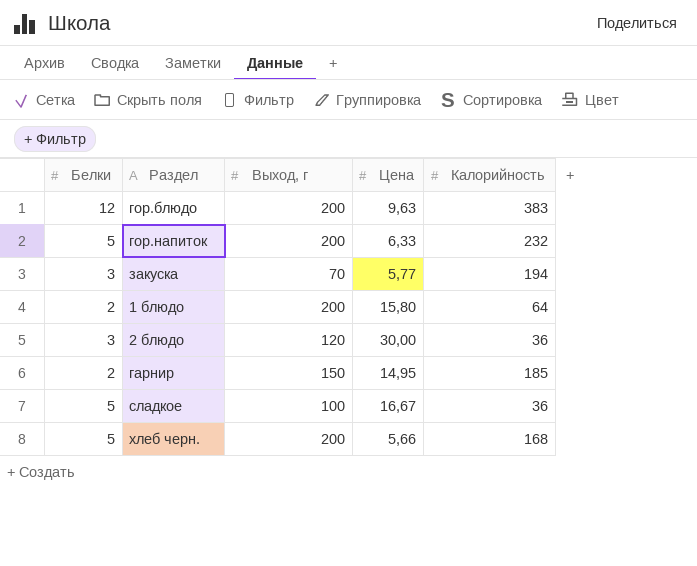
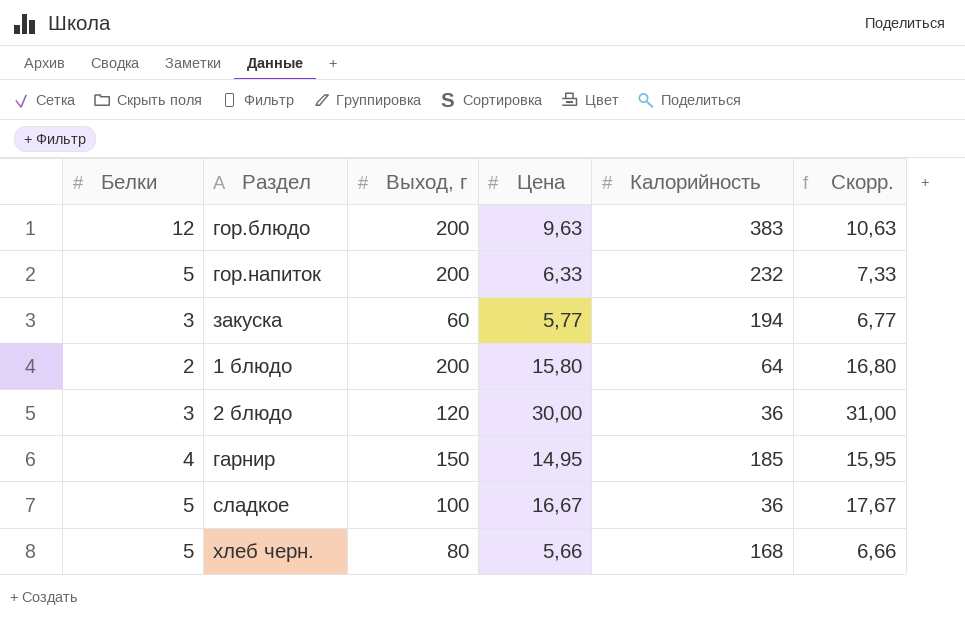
column Скорр. | formula: none -> [Цена] + 1
закуска | Выход, г: 70 -> 60
гарнир | Белки: 2 -> 4
хлеб черн. | Выход, г: 200 -> 80

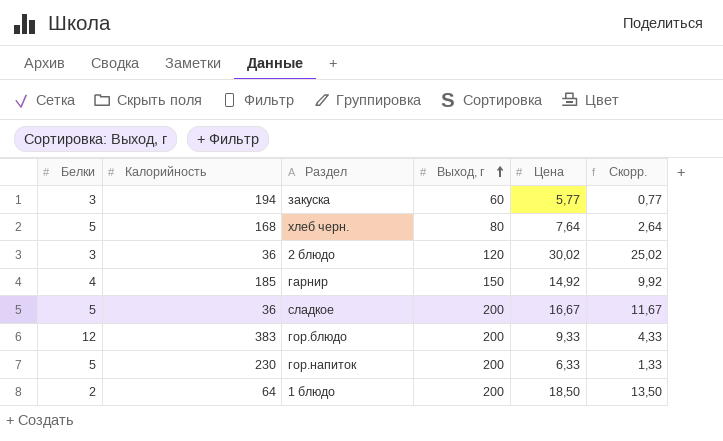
row order: none -> Выход, г ascending
column Калорийность | position: 5 -> 2
column Скорр. | formula: [Цена] + 1 -> [Цена] - 5
хлеб черн. | Цена: 5,66 -> 7,64
2 блюдо | Цена: 30,00 -> 30,02
гарнир | Цена: 14,95 -> 14,92
сладкое | Выход, г: 100 -> 200
гор.блюдо | Цена: 9,63 -> 9,33
гор.напиток | Калорийность: 232 -> 230
1 блюдо | Цена: 15,80 -> 18,50

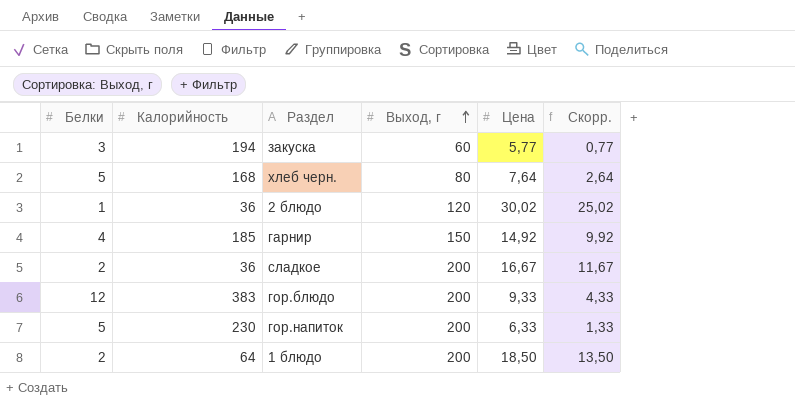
2 блюдо | Белки: 3 -> 1
сладкое | Белки: 5 -> 2

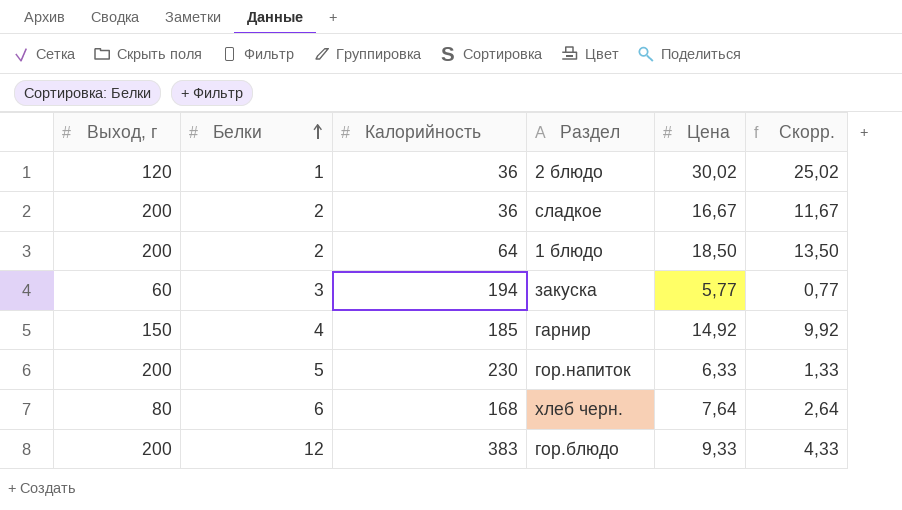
row order: Выход, г ascending -> Белки ascending
column Выход, г | position: 4 -> 1
хлеб черн. | Белки: 5 -> 6

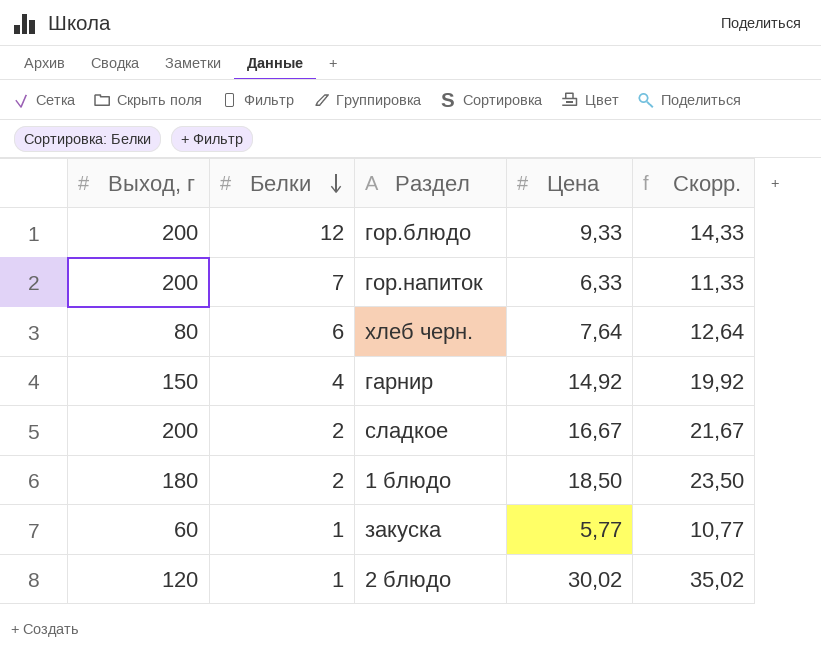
row order: Белки ascending -> Белки descending
column Калорийность | position: 3 -> none
column Скорр. | formula: [Цена] - 5 -> [Цена] + 5
гор.напиток | Белки: 5 -> 7
1 блюдо | Выход, г: 200 -> 180
закуска | Белки: 3 -> 1

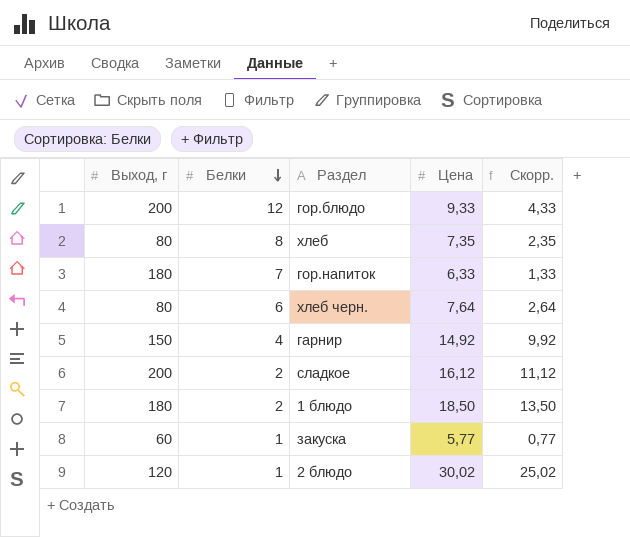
column Скорр. | formula: [Цена] + 5 -> [Цена] - 5
row хлеб: none -> 80 | 8 | 7,35 | 2,35
гор.напиток | Выход, г: 200 -> 180
сладкое | Цена: 16,67 -> 16,12

